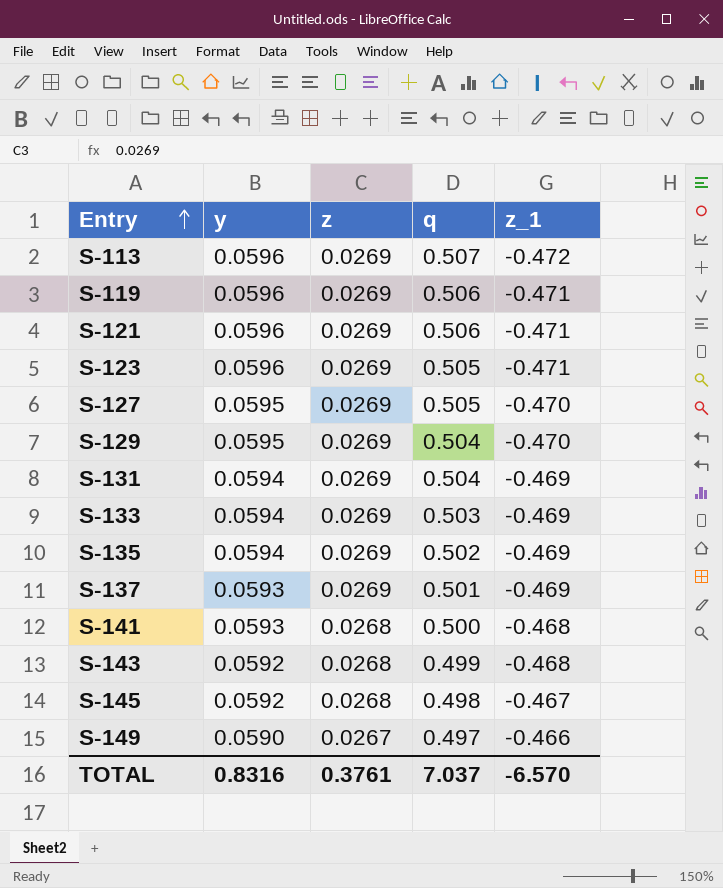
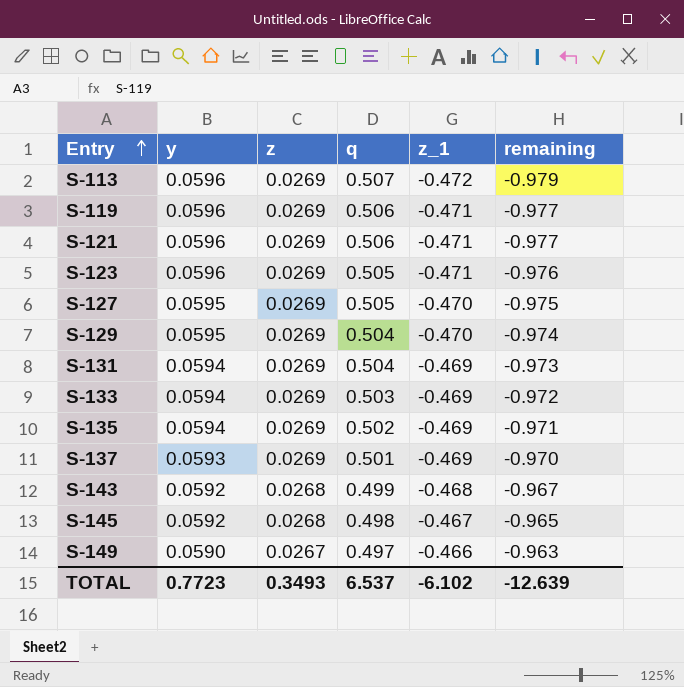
column remaining | formula: none -> [z_1] - [q]
row S-141: 0.0593 | 0.0268 | 0.500 | -0.468 -> none
TOTAL | y: 0.8316 -> 0.7723
TOTAL | z: 0.3761 -> 0.3493
TOTAL | q: 7.037 -> 6.537
TOTAL | z_1: -6.570 -> -6.102

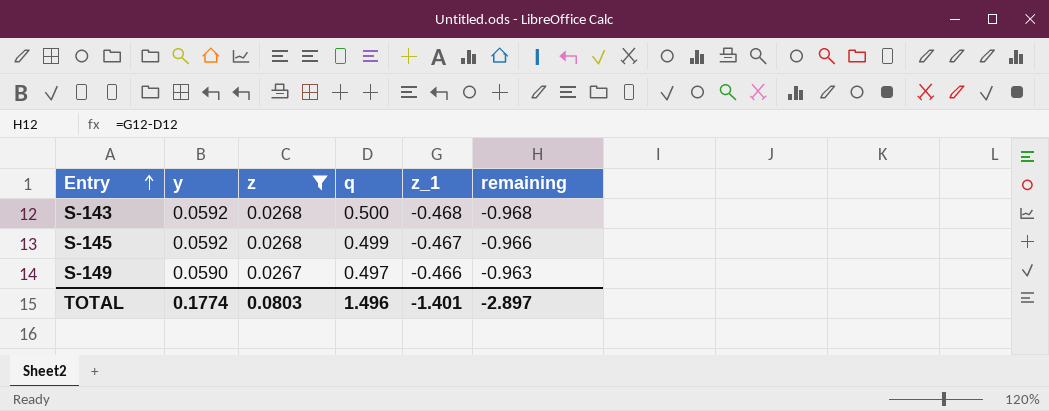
filter: none -> z != 0.0269
S-143 | q: 0.499 -> 0.500
S-143 | remaining: -0.967 -> -0.968
S-145 | q: 0.498 -> 0.499
S-145 | remaining: -0.965 -> -0.966
TOTAL | y: 0.7723 -> 0.1774
TOTAL | z: 0.3493 -> 0.0803
TOTAL | q: 6.537 -> 1.496
TOTAL | z_1: -6.102 -> -1.401
TOTAL | remaining: -12.639 -> -2.897

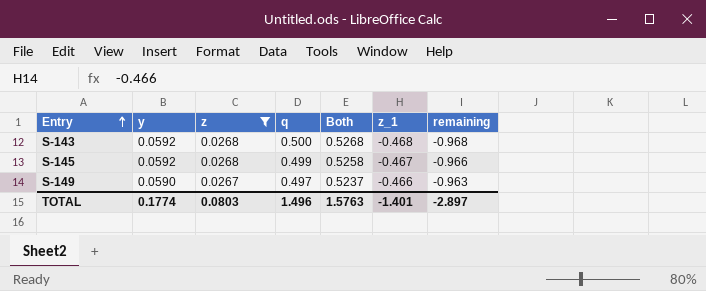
column Both | formula: none -> [z] + [q]

